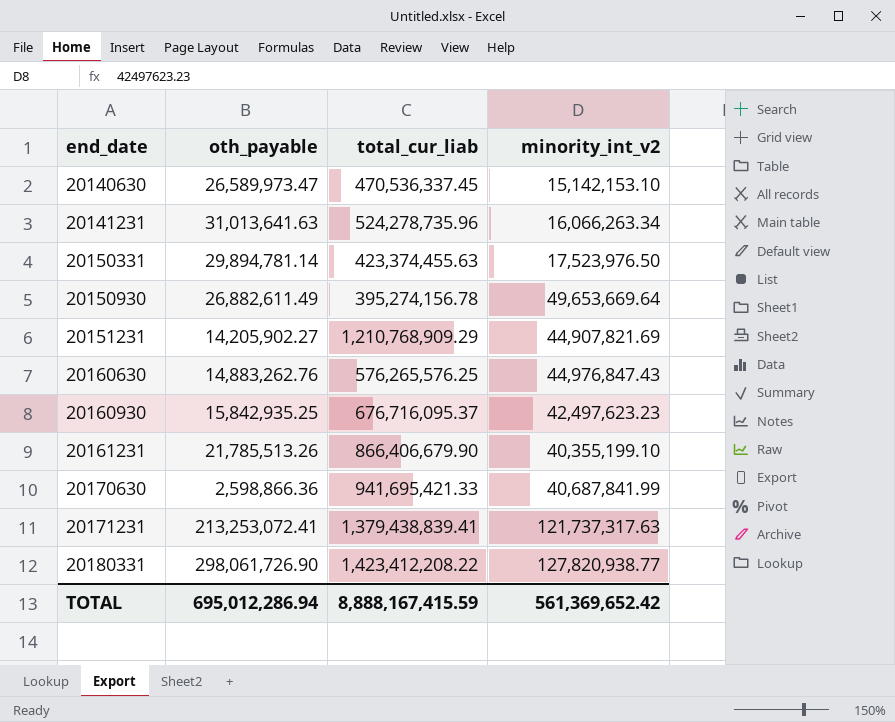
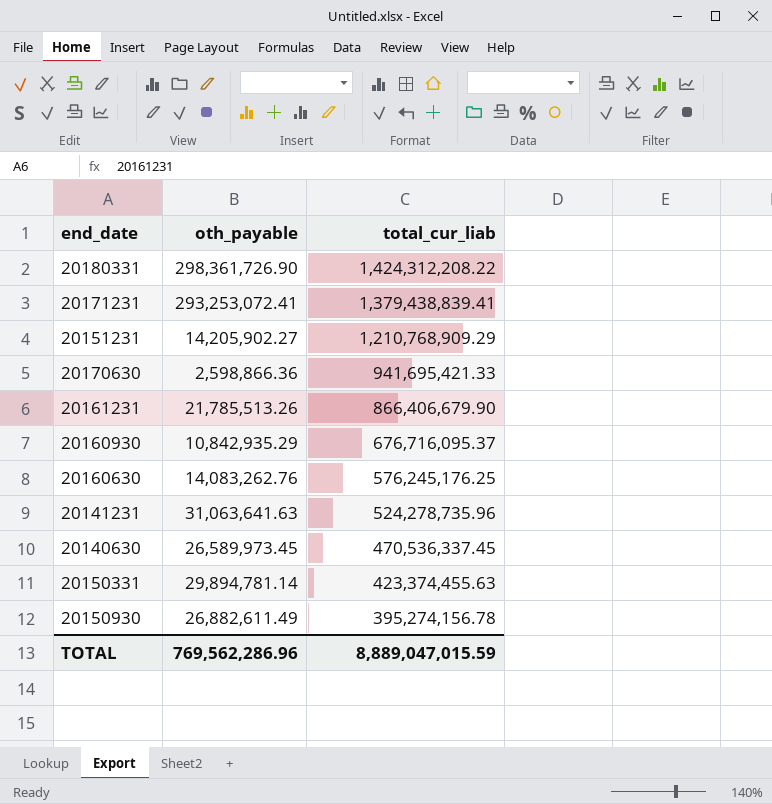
row order: end_date ascending -> total_cur_liab descending
column minority_int_v2 | position: 4 -> none
20180331 | oth_payable: 298,061,726.90 -> 298,361,726.90
20180331 | total_cur_liab: 1,423,412,208.22 -> 1,424,312,208.22
20171231 | oth_payable: 213,253,072.41 -> 293,253,072.41
20160930 | oth_payable: 15,842,935.25 -> 10,842,935.29
20160630 | oth_payable: 14,883,262.76 -> 14,083,262.76
20160630 | total_cur_liab: 576,265,576.25 -> 576,245,176.25
20141231 | oth_payable: 31,013,641.63 -> 31,063,641.63
20140630 | oth_payable: 26,589,973.47 -> 26,589,973.45
TOTAL | oth_payable: 695,012,286.94 -> 769,562,286.96
TOTAL | total_cur_liab: 8,888,167,415.59 -> 8,889,047,015.59

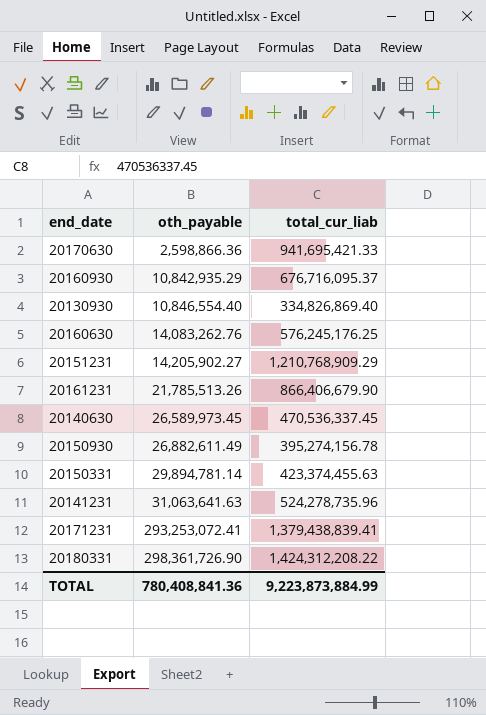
row order: total_cur_liab descending -> oth_payable ascending
row 20130930: none -> 10,846,554.40 | 334,826,869.40
TOTAL | oth_payable: 769,562,286.96 -> 780,408,841.36
TOTAL | total_cur_liab: 8,889,047,015.59 -> 9,223,873,884.99

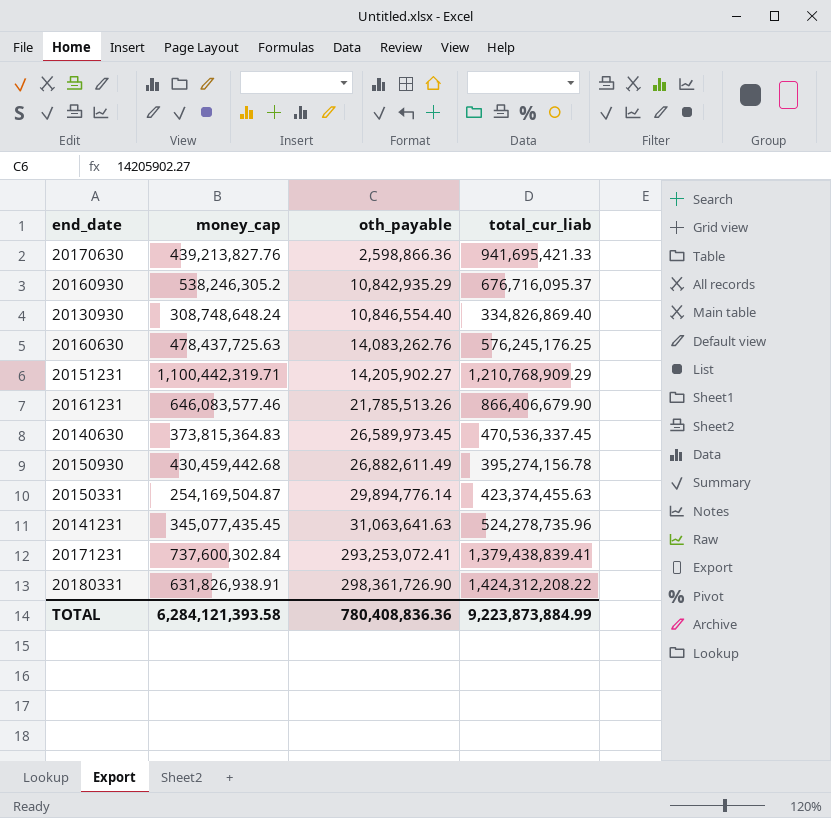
column money_cap | position: none -> 2
20150331 | oth_payable: 29,894,781.14 -> 29,894,776.14
TOTAL | oth_payable: 780,408,841.36 -> 780,408,836.36

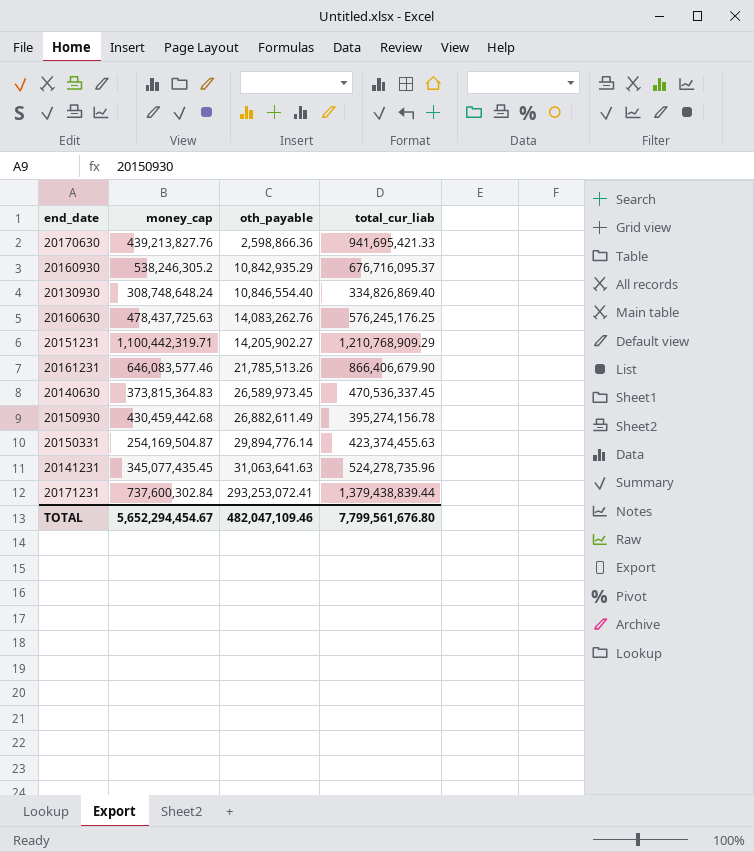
row 20180331: 631,826,938.91 | 298,361,726.90 | 1,424,312,208.22 -> none
20171231 | total_cur_liab: 1,379,438,839.41 -> 1,379,438,839.44
TOTAL | money_cap: 6,284,121,393.58 -> 5,652,294,454.67
TOTAL | oth_payable: 780,408,836.36 -> 482,047,109.46
TOTAL | total_cur_liab: 9,223,873,884.99 -> 7,799,561,676.80

